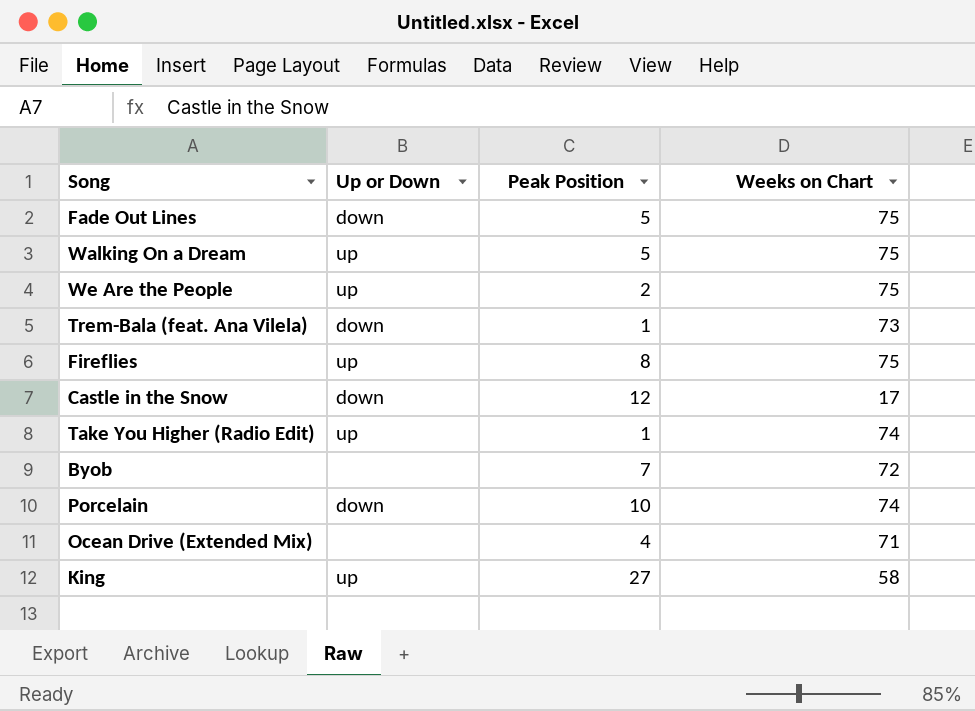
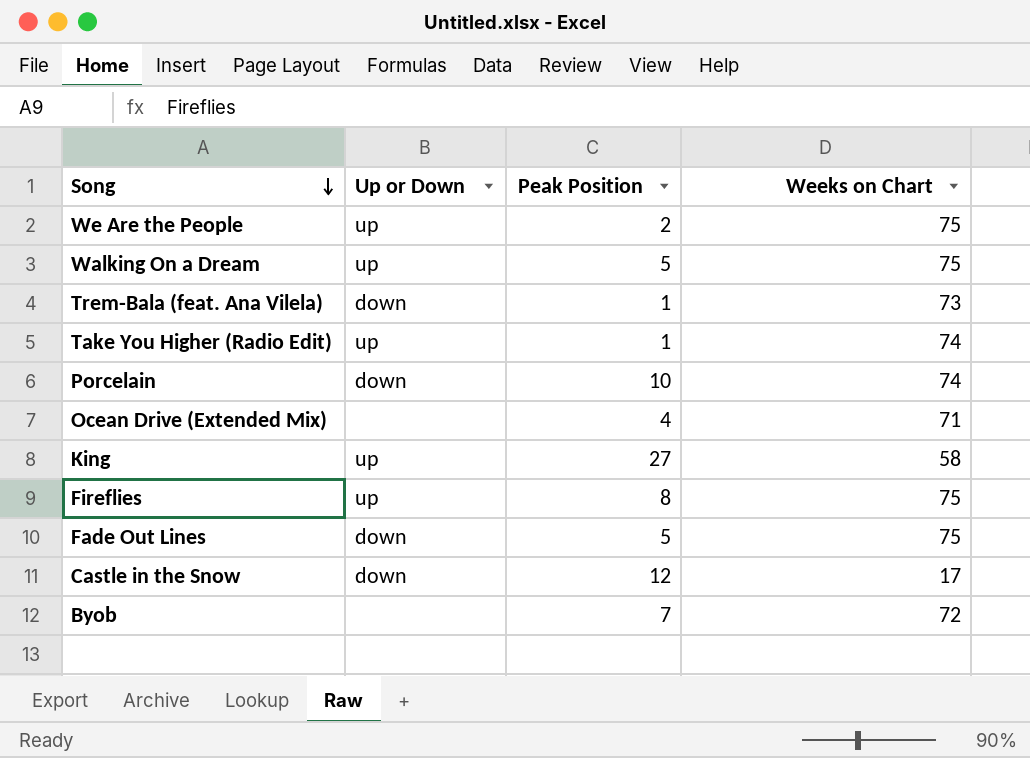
row order: none -> Song descending

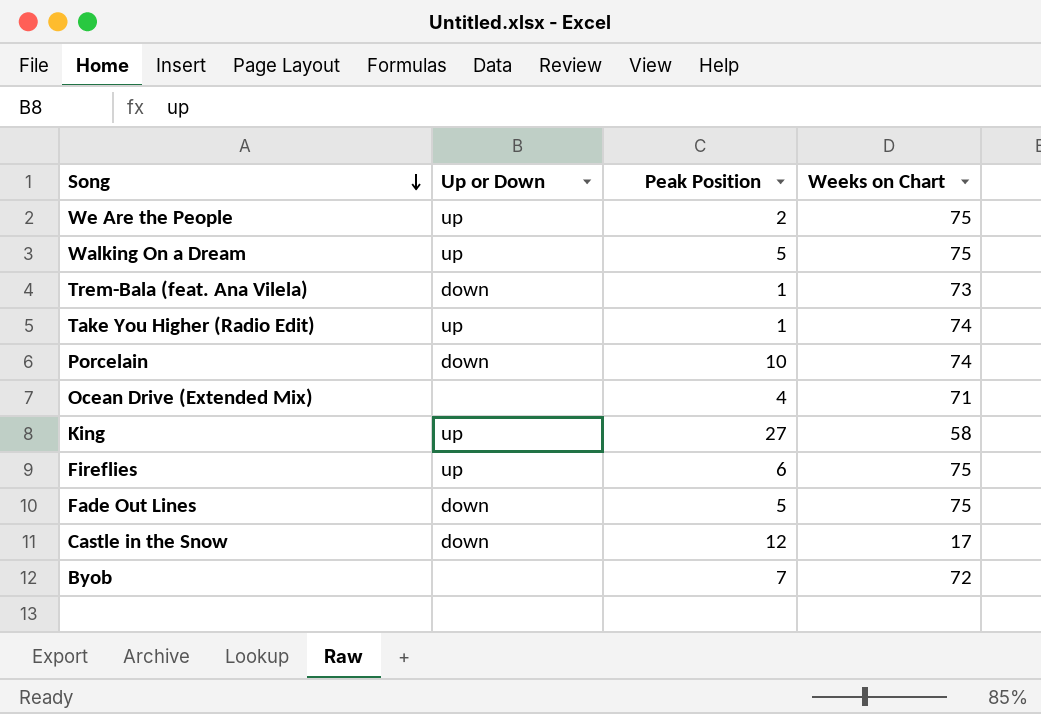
Fireflies | Peak Position: 8 -> 6

